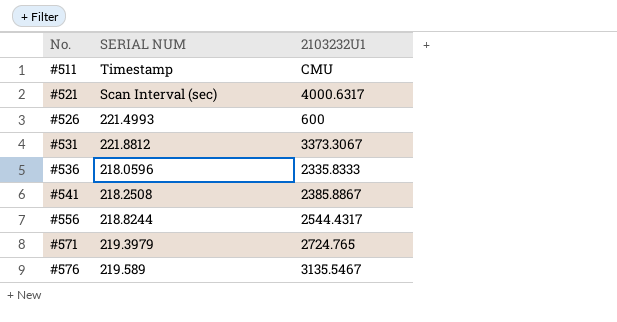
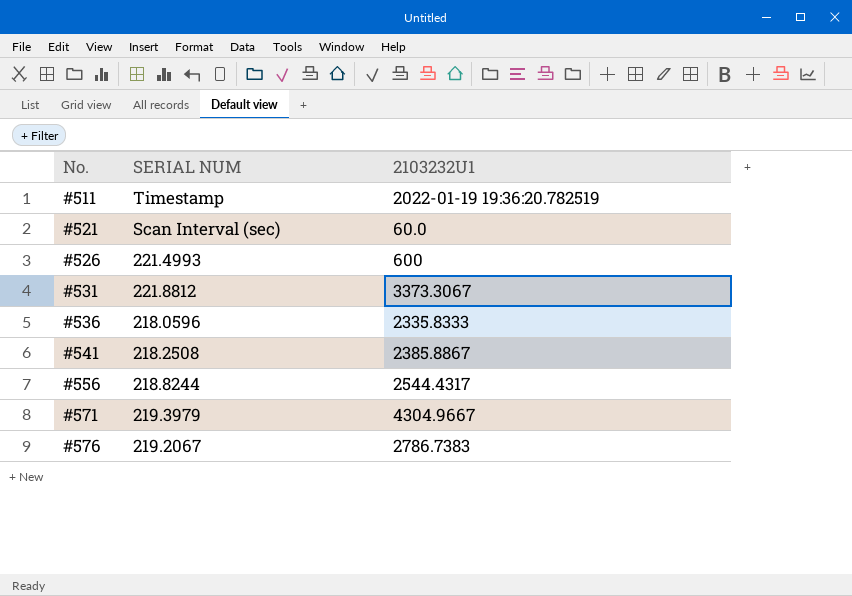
#511 | 2103232U1: CMU -> 2022-01-19 19:36:20.782519
#521 | 2103232U1: 4000.6317 -> 60.0
#571 | 2103232U1: 2724.765 -> 4304.9667
#576 | SERIAL NUM: 219.589 -> 219.2067
#576 | 2103232U1: 3135.5467 -> 2786.7383

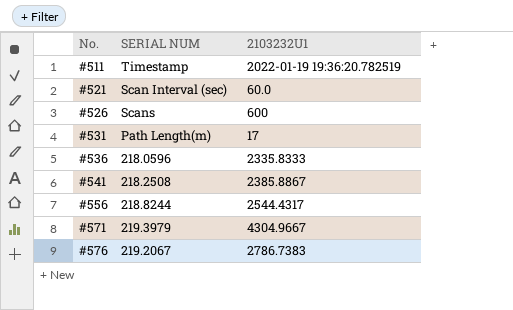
#526 | SERIAL NUM: 221.4993 -> Scans
#531 | SERIAL NUM: 221.8812 -> Path Length(m)
#531 | 2103232U1: 3373.3067 -> 17

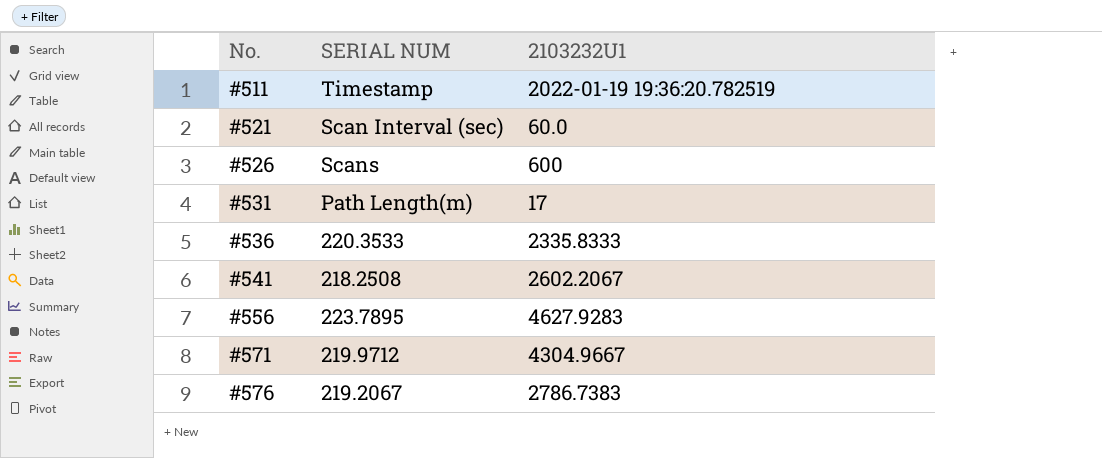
#536 | SERIAL NUM: 218.0596 -> 220.3533
#541 | 2103232U1: 2385.8867 -> 2602.2067
#556 | SERIAL NUM: 218.8244 -> 223.7895
#556 | 2103232U1: 2544.4317 -> 4627.9283
#571 | SERIAL NUM: 219.3979 -> 219.9712

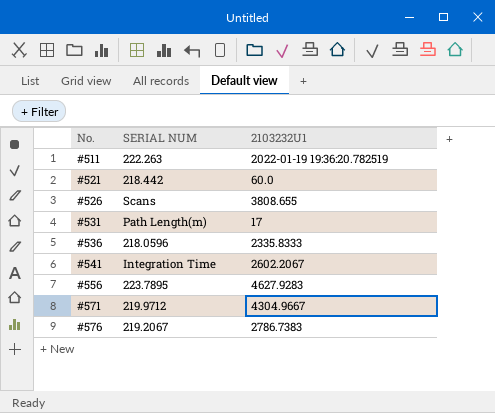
#511 | SERIAL NUM: Timestamp -> 222.263
#521 | SERIAL NUM: Scan Interval (sec) -> 218.442
#526 | 2103232U1: 600 -> 3808.655
#536 | SERIAL NUM: 220.3533 -> 218.0596
#541 | SERIAL NUM: 218.2508 -> Integration Time

